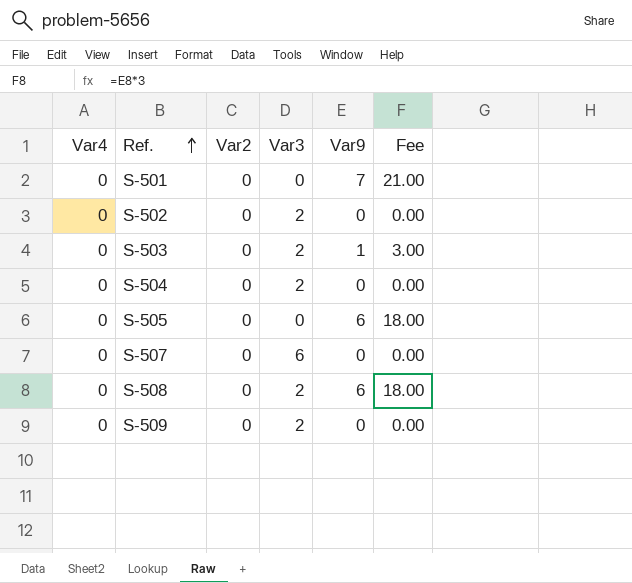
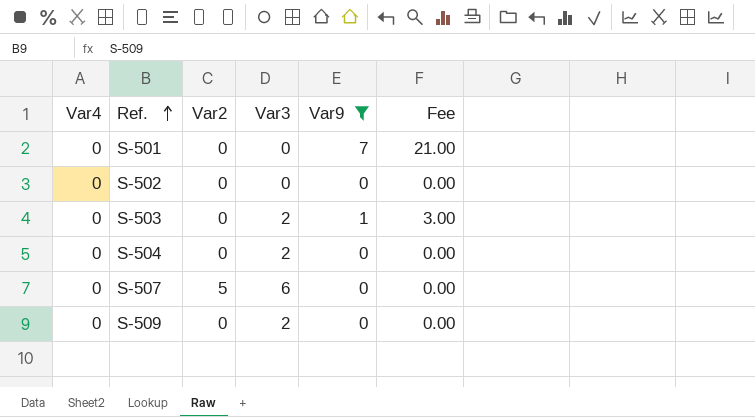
filter: none -> Var9 != 6
S-502 | Var3: 2 -> 0
S-507 | Var2: 0 -> 5

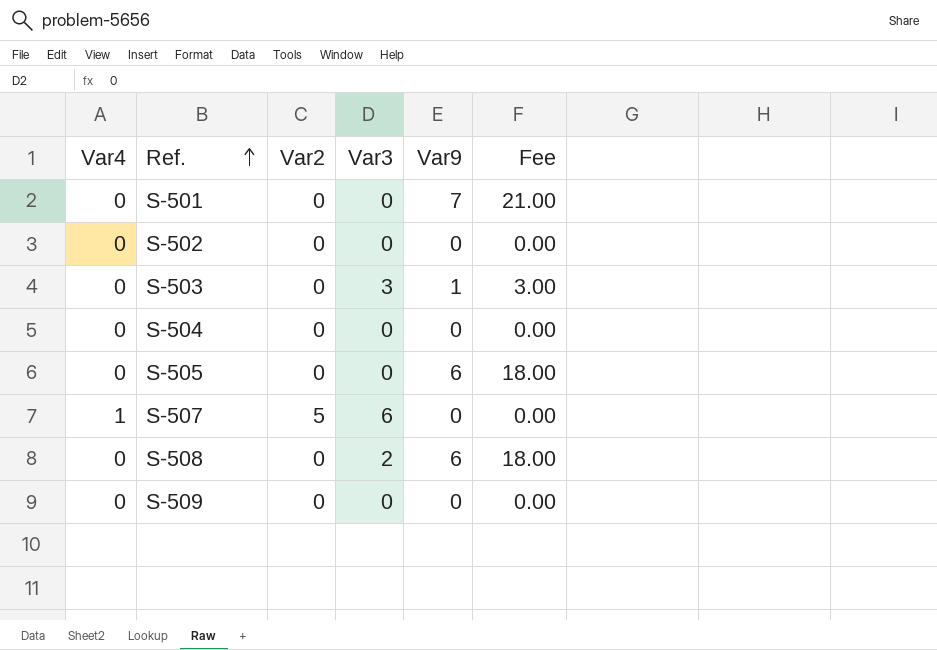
filter: Var9 != 6 -> none
S-503 | Var3: 2 -> 3
S-504 | Var3: 2 -> 0
S-507 | Var4: 0 -> 1
S-509 | Var3: 2 -> 0

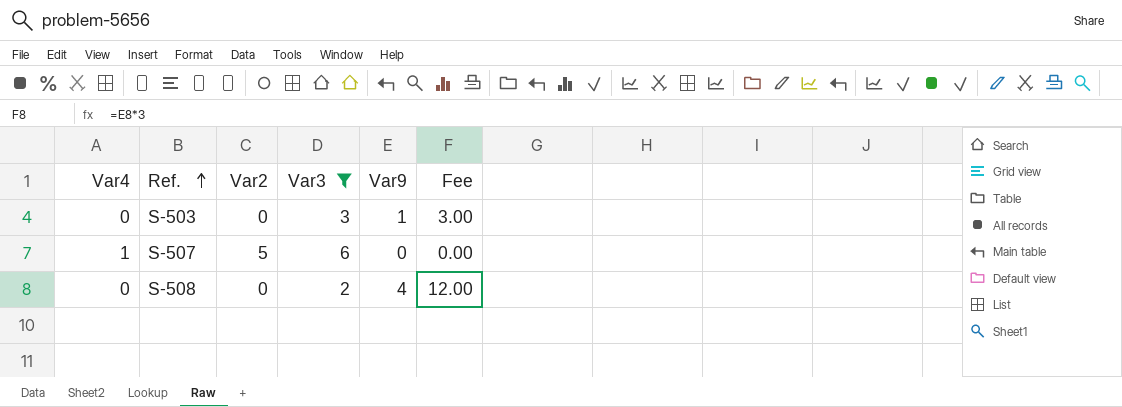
filter: none -> Var3 != 0
S-508 | Var9: 6 -> 4
S-508 | Fee: 18.00 -> 12.00

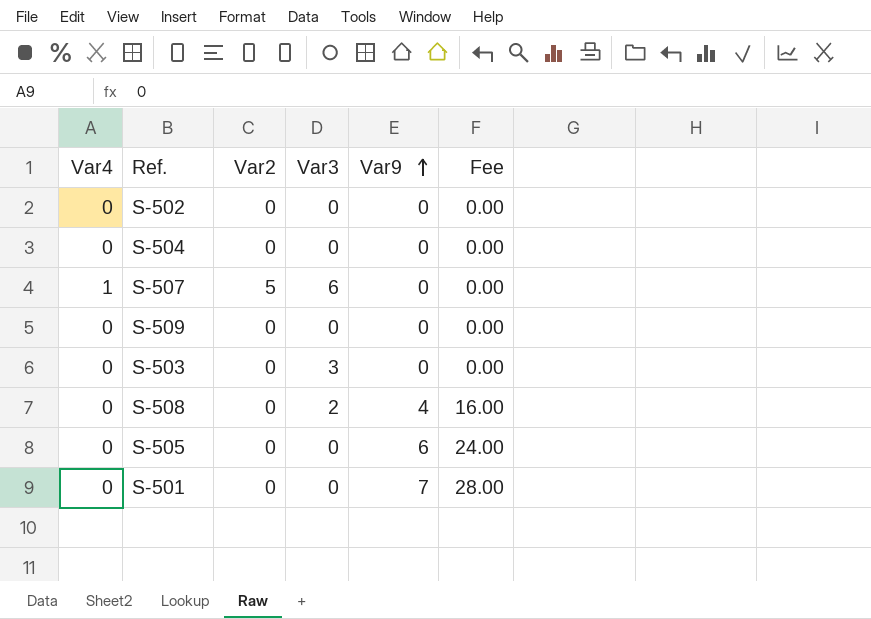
filter: Var3 != 0 -> none
row order: Ref. ascending -> Var9 ascending
column Fee | formula: [Var9] * 3 -> [Var9] * 4
S-503 | Var9: 1 -> 0

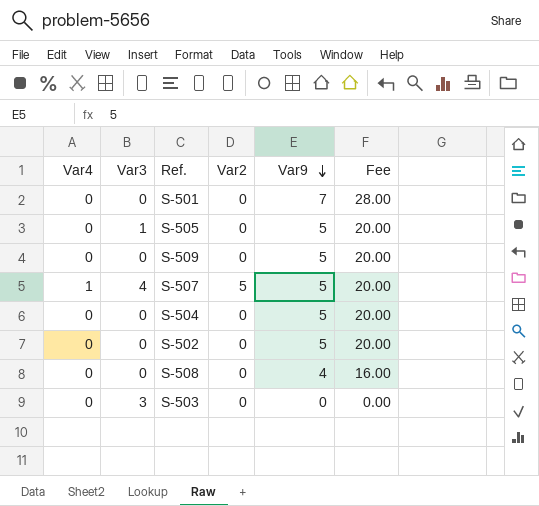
row order: Var9 ascending -> Var9 descending
column Var3 | position: 4 -> 2
S-505 | Var3: 0 -> 1
S-505 | Var9: 6 -> 5
S-505 | Fee: 24.00 -> 20.00
S-509 | Var9: 0 -> 5
S-509 | Fee: 0.00 -> 20.00
S-507 | Var3: 6 -> 4
S-507 | Var9: 0 -> 5
S-507 | Fee: 0.00 -> 20.00
S-504 | Var9: 0 -> 5
S-504 | Fee: 0.00 -> 20.00
S-502 | Var9: 0 -> 5
S-502 | Fee: 0.00 -> 20.00
S-508 | Var3: 2 -> 0

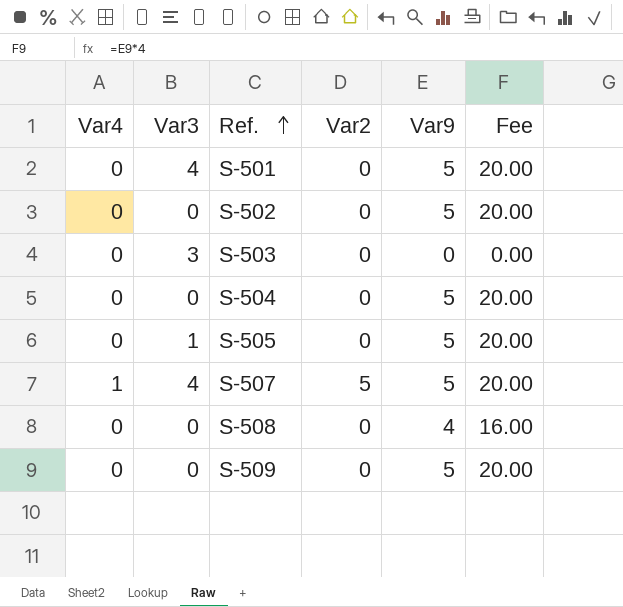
row order: Var9 descending -> Ref. ascending
S-501 | Var3: 0 -> 4
S-501 | Var9: 7 -> 5
S-501 | Fee: 28.00 -> 20.00

